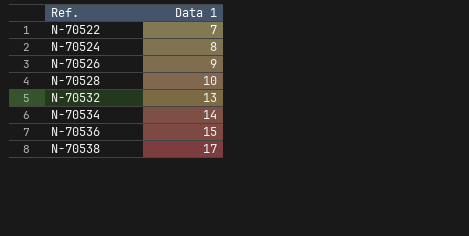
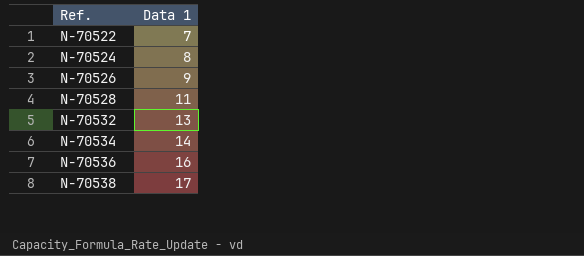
N-70528 | Data 1: 10 -> 11
N-70536 | Data 1: 15 -> 16

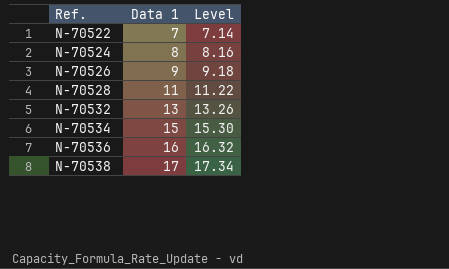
column Level | formula: none -> [Data 1] * 1.02
N-70534 | Data 1: 14 -> 15

